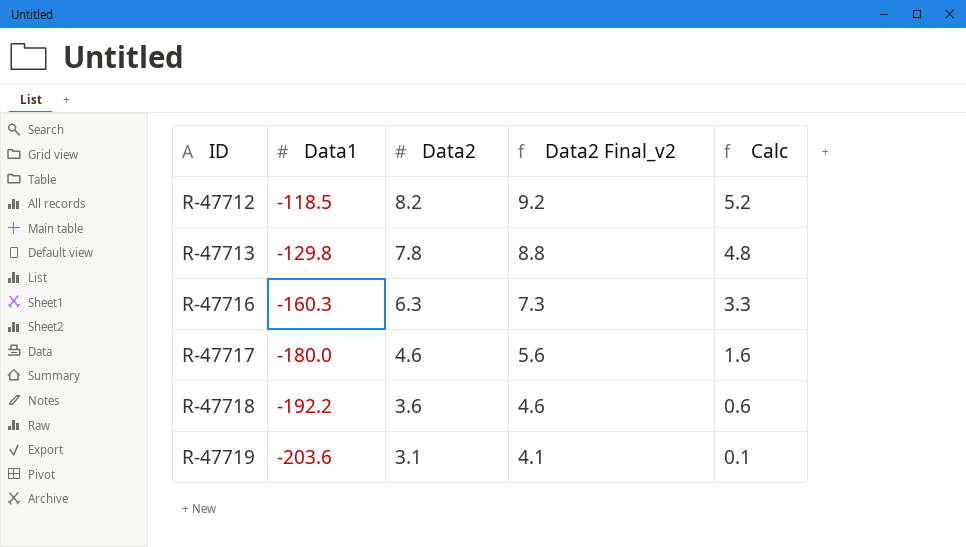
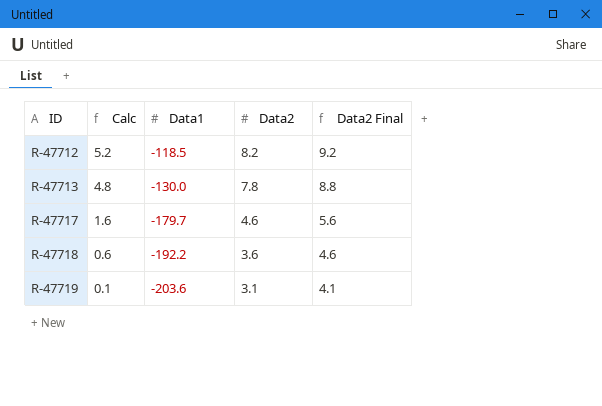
column Calc | position: 5 -> 2
column name: Data2 Final_v2 -> Data2 Final
row R-47716: -160.3 | 6.3 | 7.3 | 3.3 -> none
R-47713 | Data1: -129.8 -> -130.0
R-47717 | Data1: -180.0 -> -179.7

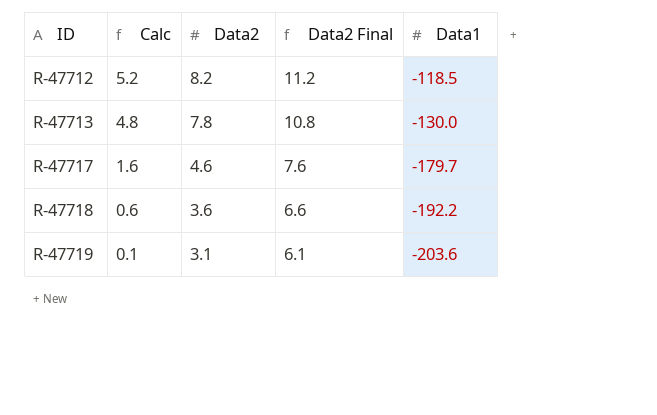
column Data2 Final | formula: [Data2] + 1 -> [Data2] + 3
column Data1 | position: 3 -> 5

